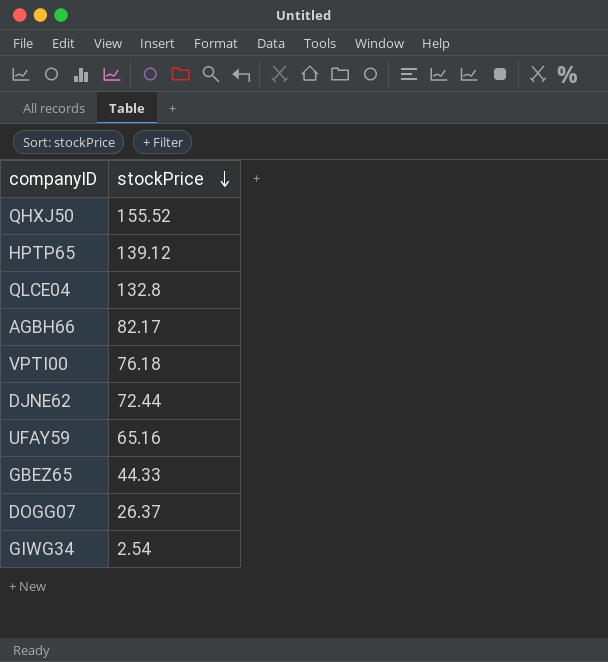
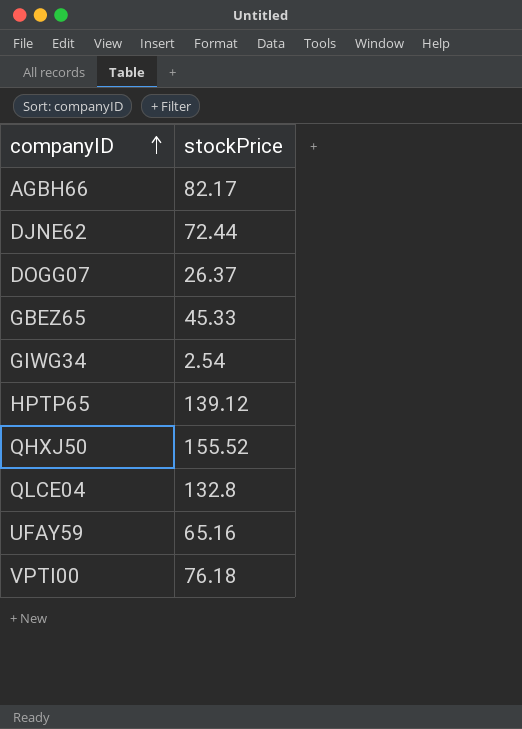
row order: stockPrice descending -> companyID ascending
GBEZ65 | stockPrice: 44.33 -> 45.33

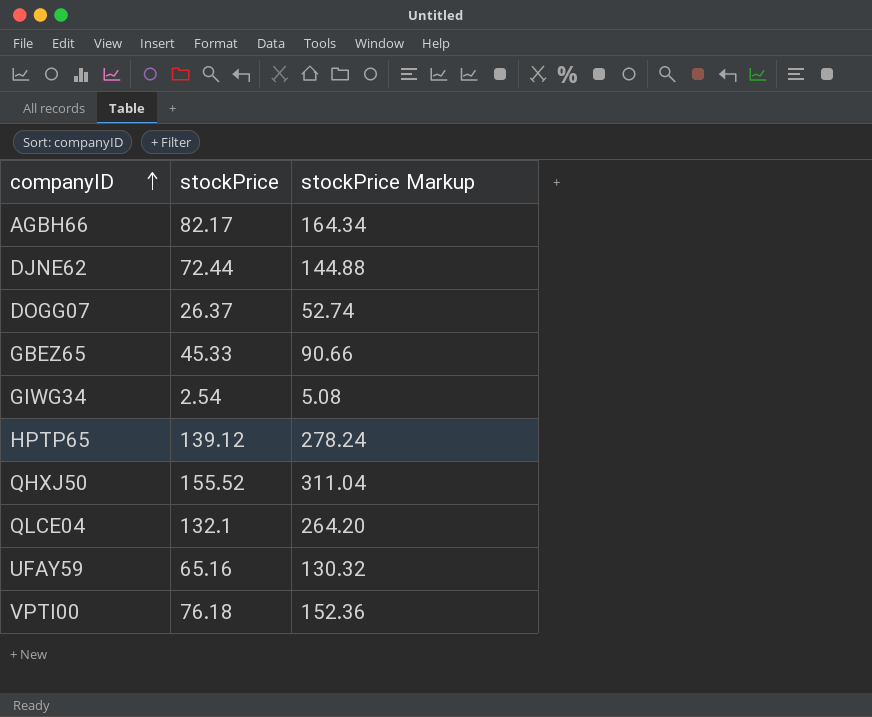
column stockPrice Markup | formula: none -> [stockPrice] * 2
QLCE04 | stockPrice: 132.8 -> 132.1

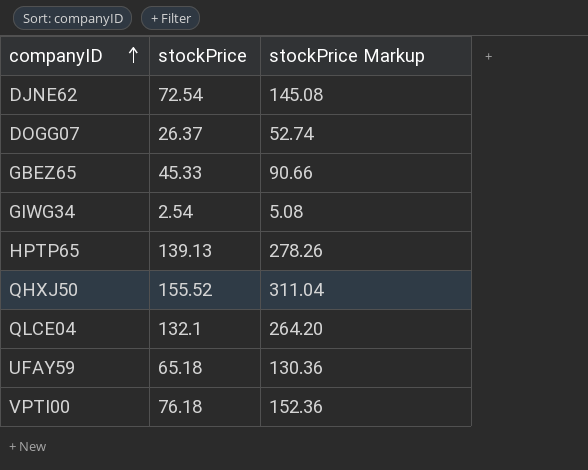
row AGBH66: 82.17 | 164.34 -> none
DJNE62 | stockPrice: 72.44 -> 72.54
DJNE62 | stockPrice Markup: 144.88 -> 145.08
HPTP65 | stockPrice: 139.12 -> 139.13
HPTP65 | stockPrice Markup: 278.24 -> 278.26
UFAY59 | stockPrice: 65.16 -> 65.18
UFAY59 | stockPrice Markup: 130.32 -> 130.36

